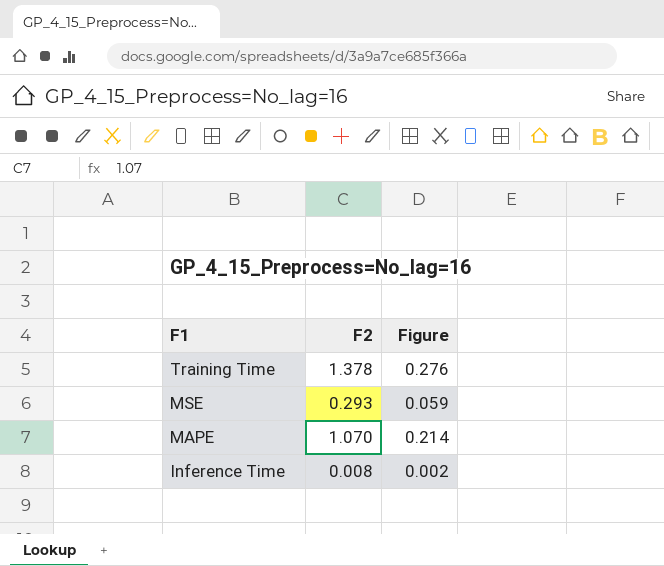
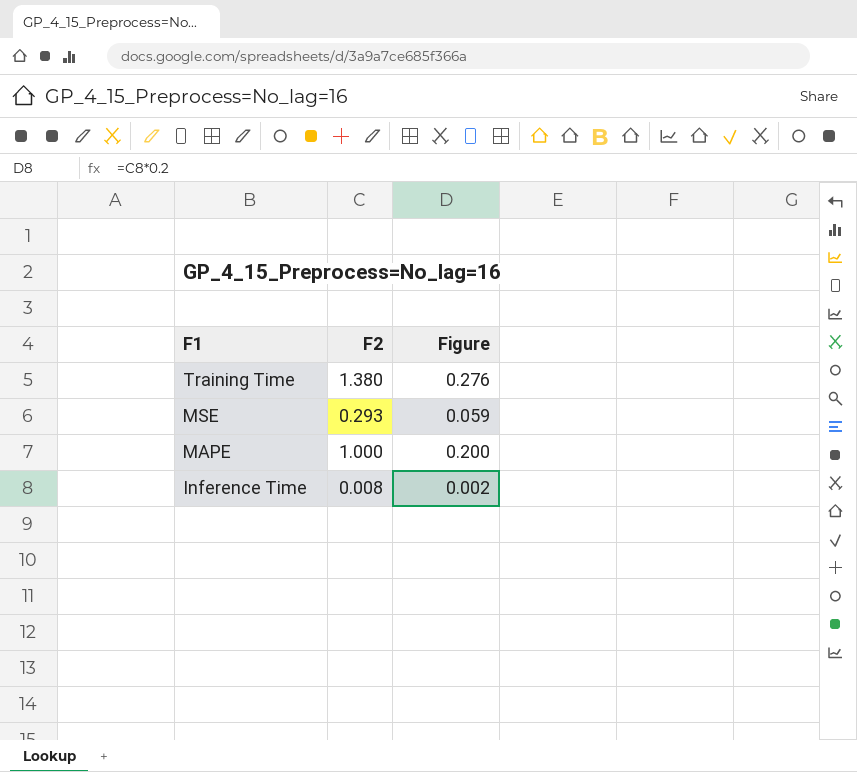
Training Time | F2: 1.378 -> 1.380
MAPE | F2: 1.070 -> 1.000
MAPE | Figure: 0.214 -> 0.200

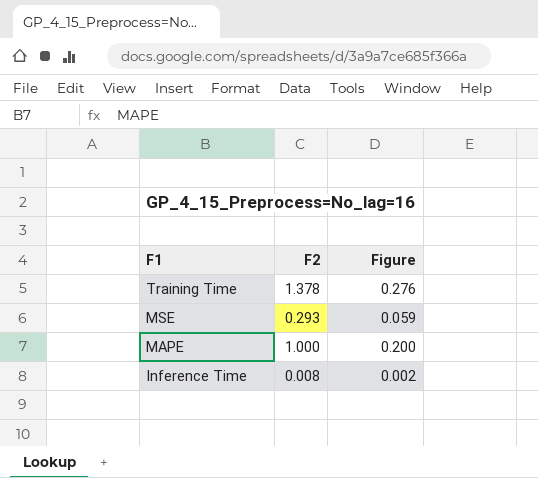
Training Time | F2: 1.380 -> 1.378

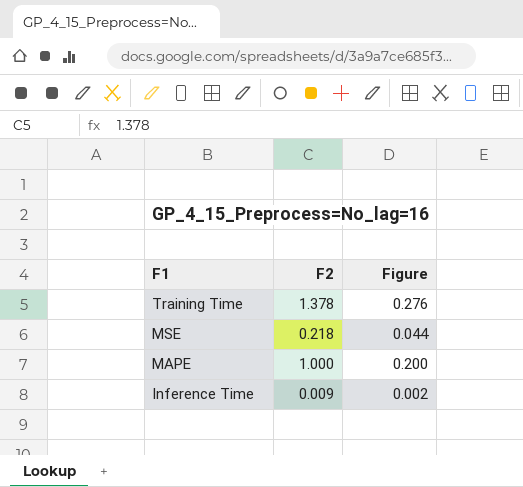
MSE | F2: 0.293 -> 0.218
MSE | Figure: 0.059 -> 0.044
Inference Time | F2: 0.008 -> 0.009

